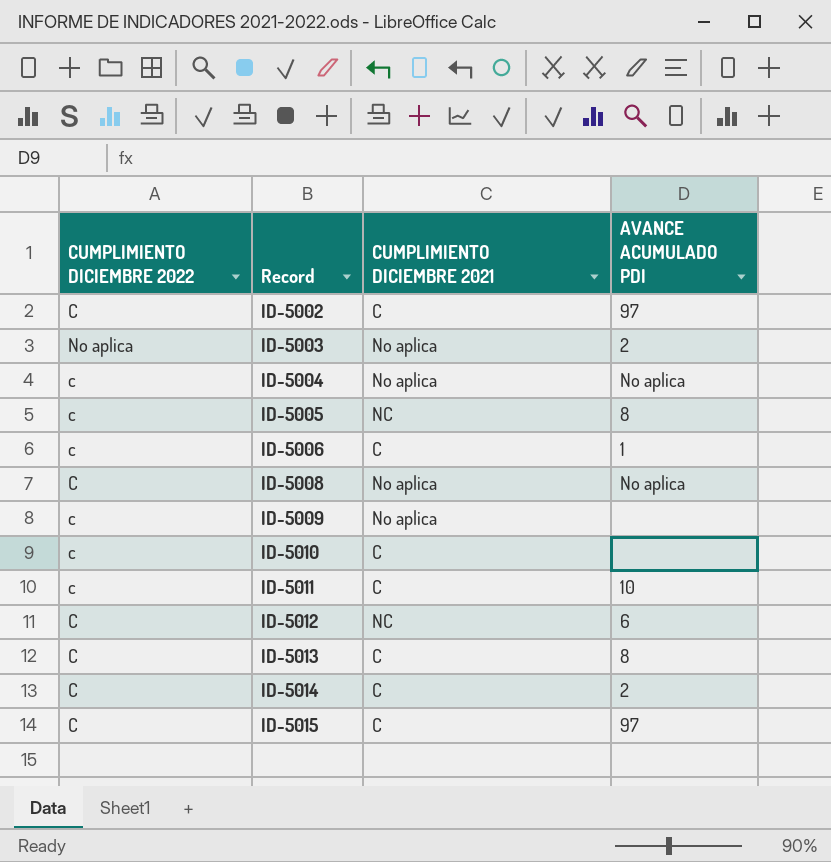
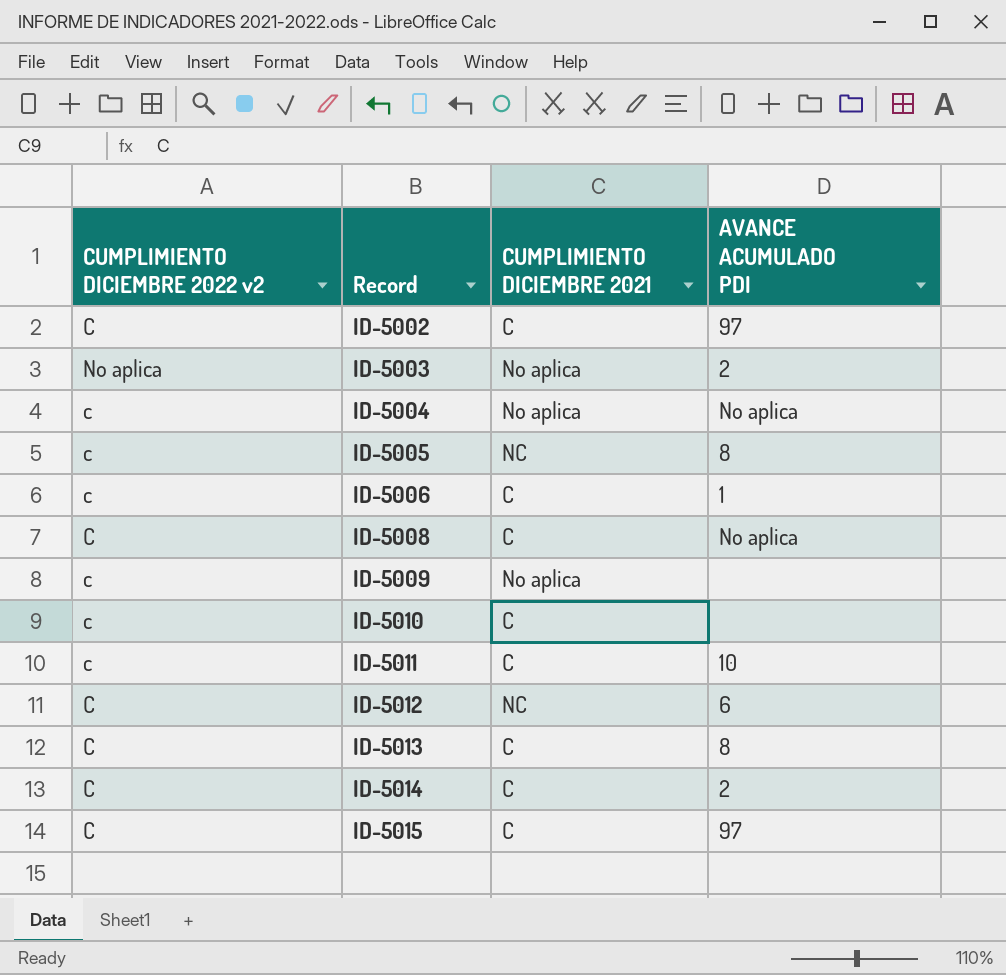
column name: CUMPLIMIENTO DICIEMBRE 2022 -> CUMPLIMIENTO DICIEMBRE 2022 v2
ID-5008 | CUMPLIMIENTO DICIEMBRE 2021: No aplica -> C

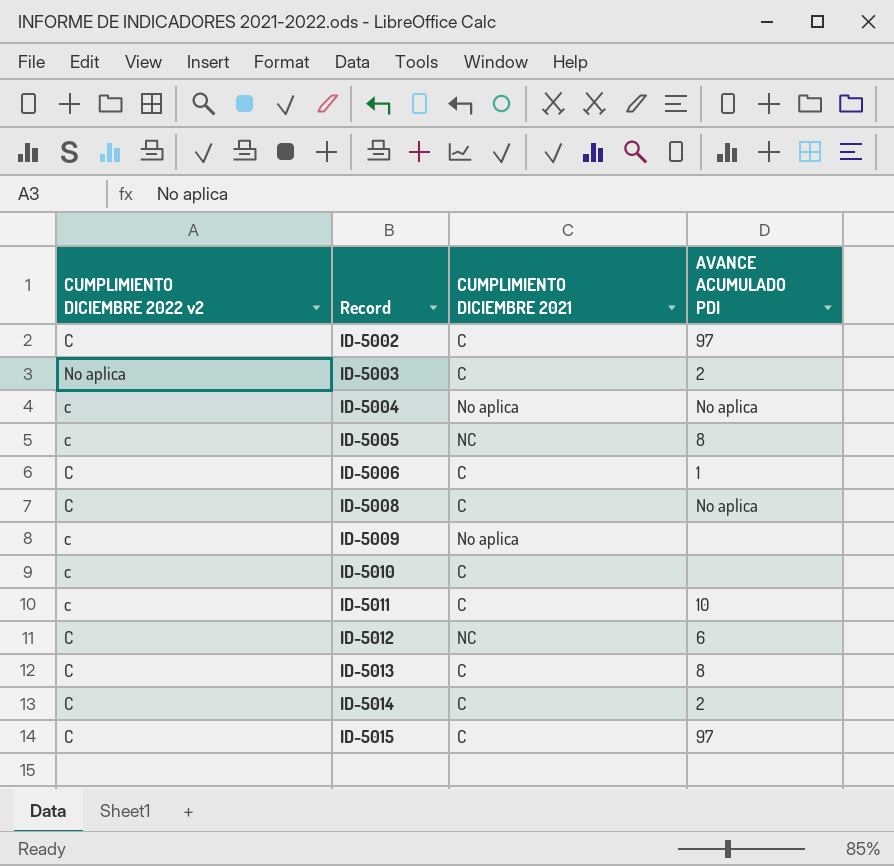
ID-5003 | CUMPLIMIENTO DICIEMBRE 2021: No aplica -> C
ID-5006 | CUMPLIMIENTO DICIEMBRE 2022 v2: c -> C

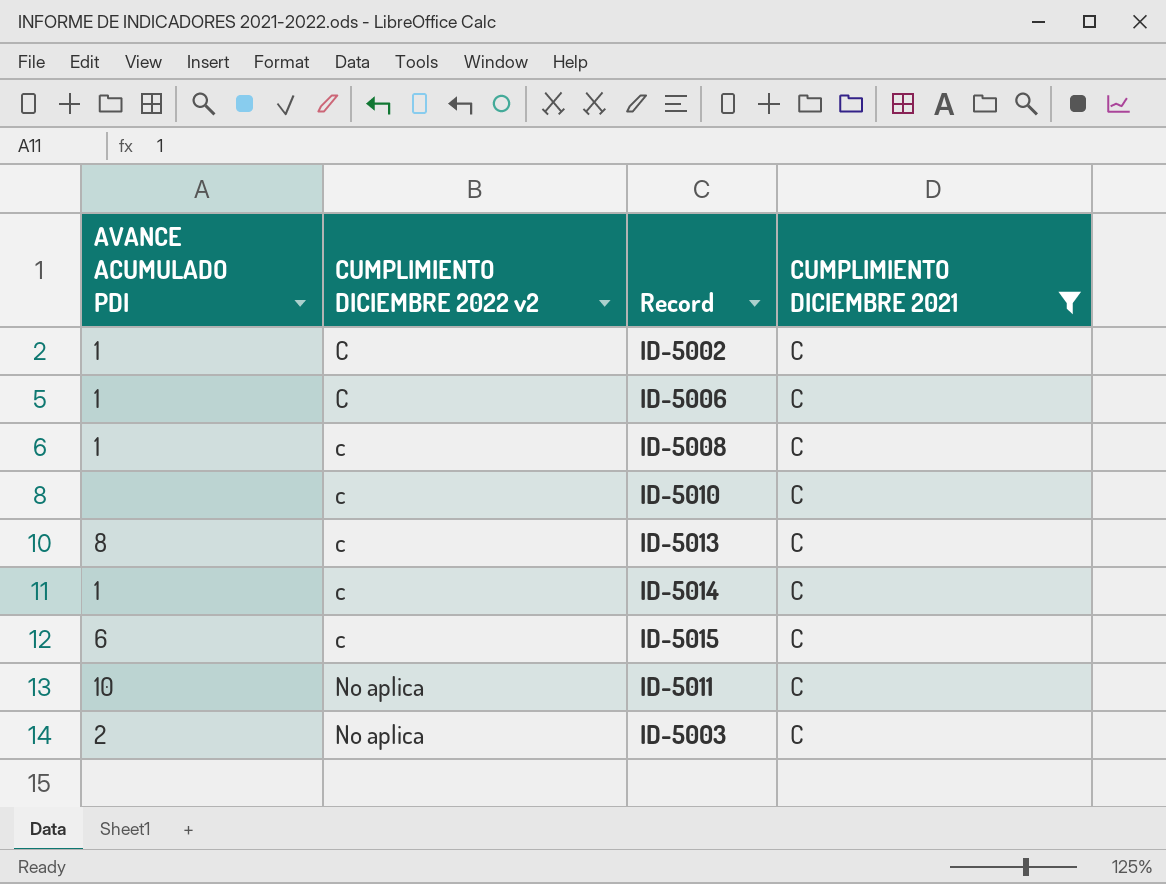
filter: none -> CUMPLIMIENTO DICIEMBRE 2021 = C
row order: Record ascending -> CUMPLIMIENTO DICIEMBRE 2022 v2 ascending
column AVANCE ACUMULADO PDI | position: 4 -> 1
ID-5002 | AVANCE ACUMULADO PDI: 97 -> 1
ID-5008 | AVANCE ACUMULADO PDI: No aplica -> 1
ID-5008 | CUMPLIMIENTO DICIEMBRE 2022 v2: C -> c
ID-5013 | CUMPLIMIENTO DICIEMBRE 2022 v2: C -> c
ID-5014 | AVANCE ACUMULADO PDI: 2 -> 1
ID-5014 | CUMPLIMIENTO DICIEMBRE 2022 v2: C -> c
ID-5015 | AVANCE ACUMULADO PDI: 97 -> 6
ID-5015 | CUMPLIMIENTO DICIEMBRE 2022 v2: C -> c
ID-5011 | CUMPLIMIENTO DICIEMBRE 2022 v2: c -> No aplica

